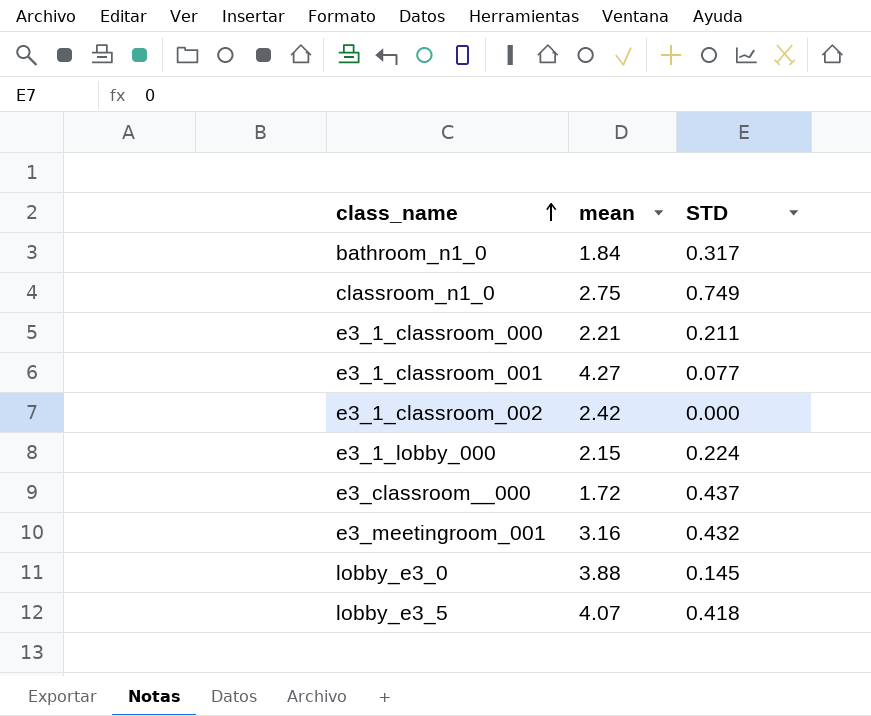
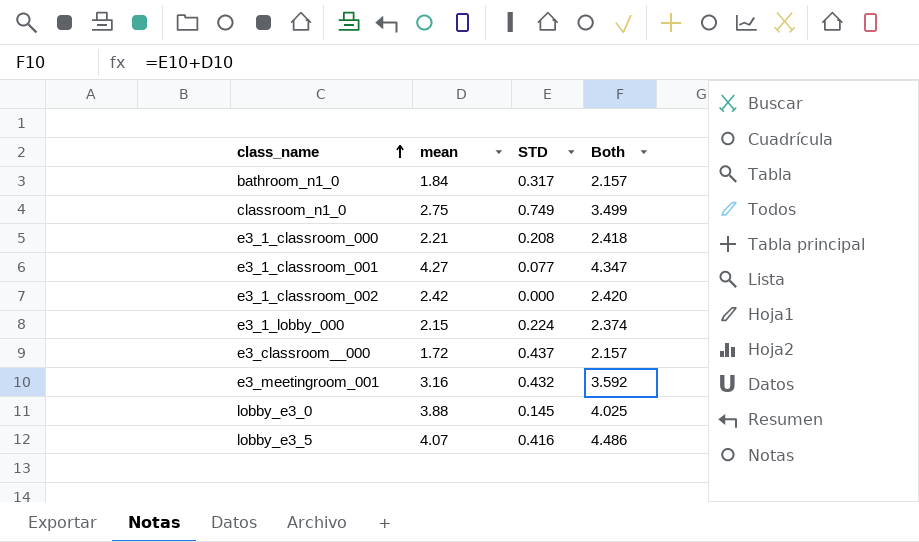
column Both | formula: none -> [mean] + [STD]
e3_1_classroom_000 | STD: 0.211 -> 0.208
lobby_e3_5 | STD: 0.418 -> 0.416

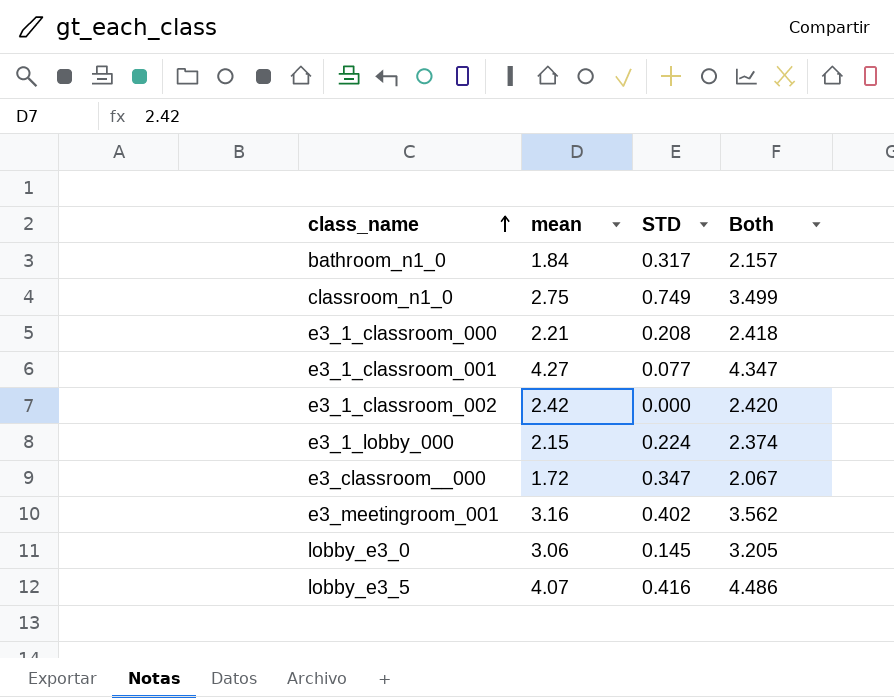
e3_classroom__000 | STD: 0.437 -> 0.347
e3_classroom__000 | Both: 2.157 -> 2.067
e3_meetingroom_001 | STD: 0.432 -> 0.402
e3_meetingroom_001 | Both: 3.592 -> 3.562
lobby_e3_0 | mean: 3.88 -> 3.06
lobby_e3_0 | Both: 4.025 -> 3.205

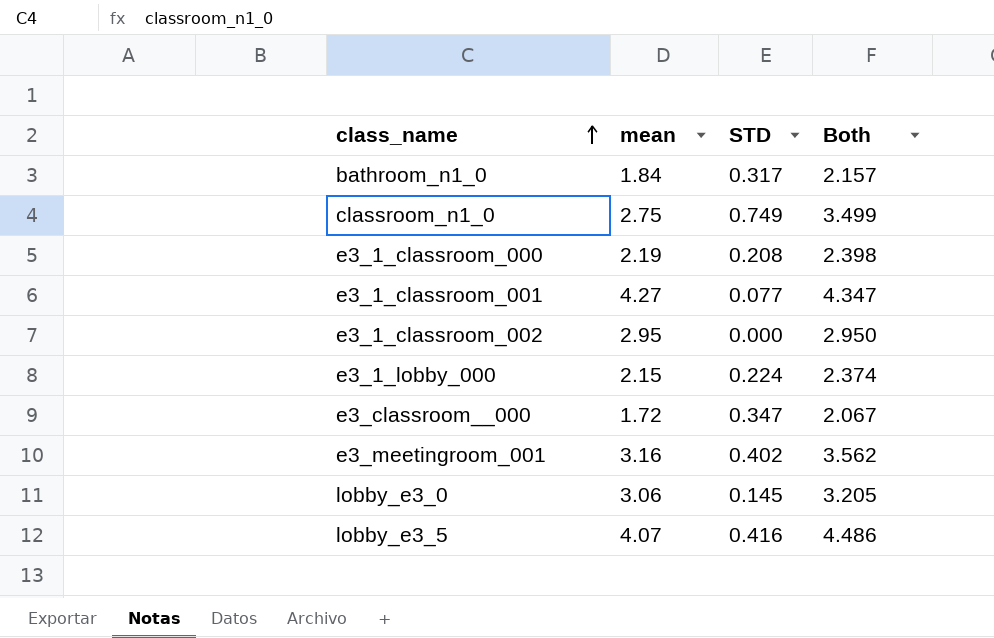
e3_1_classroom_000 | mean: 2.21 -> 2.19
e3_1_classroom_000 | Both: 2.418 -> 2.398
e3_1_classroom_002 | mean: 2.42 -> 2.95
e3_1_classroom_002 | Both: 2.420 -> 2.950

